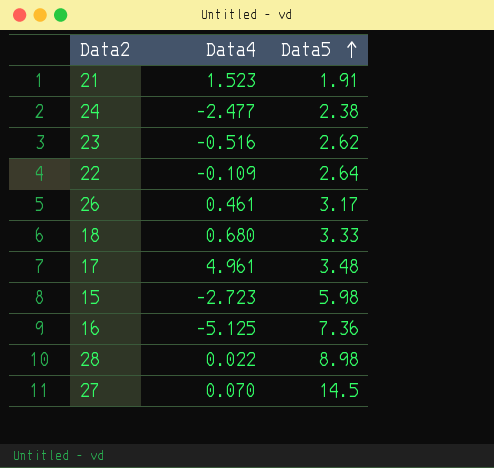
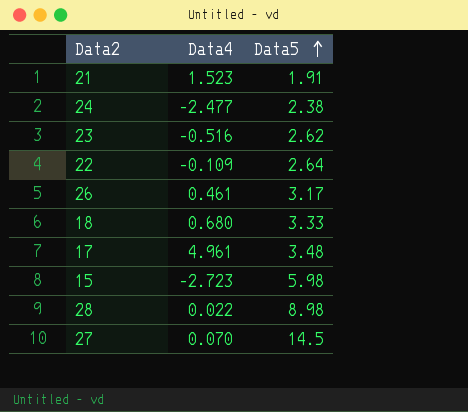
row 16: -5.125 | 7.36 -> none

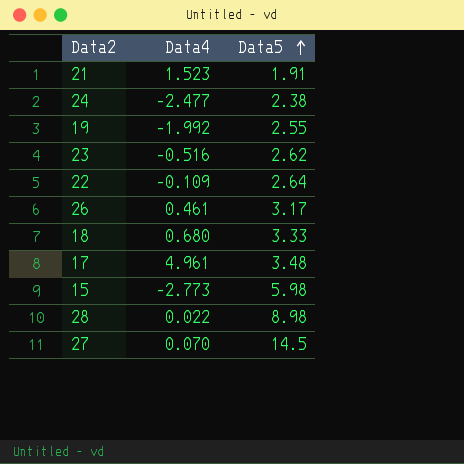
row 19: none -> -1.992 | 2.55
15 | Data4: -2.723 -> -2.773

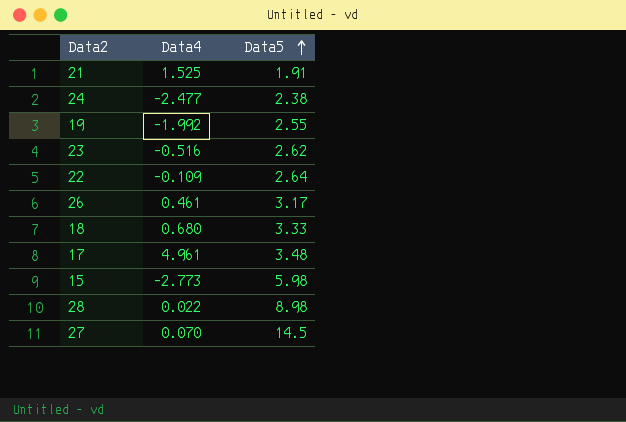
21 | Data4: 1.523 -> 1.525

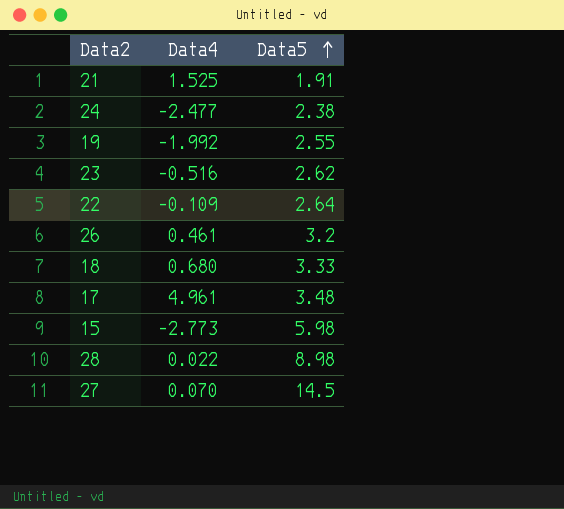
26 | Data5: 3.17 -> 3.2

